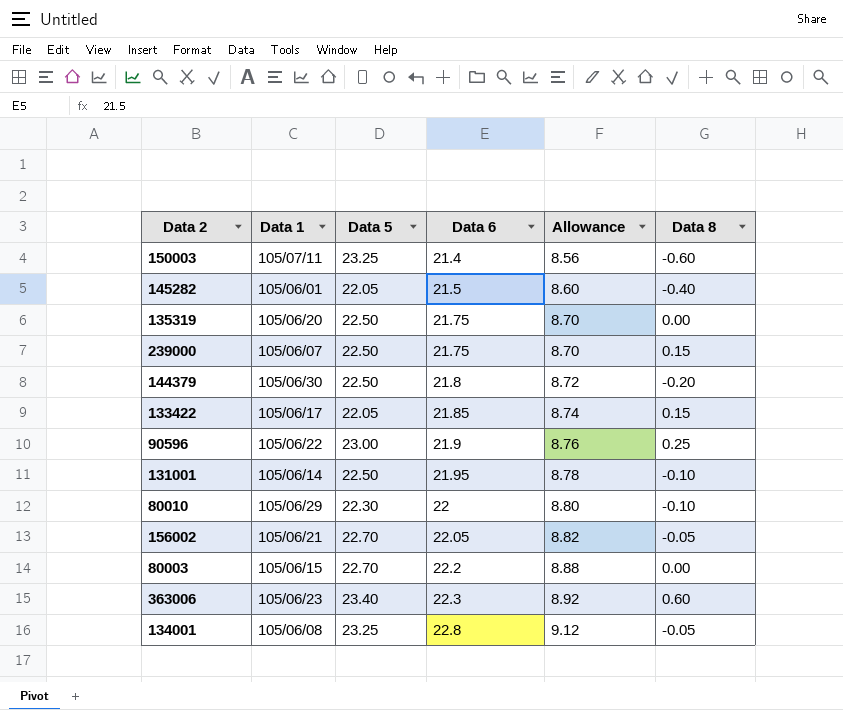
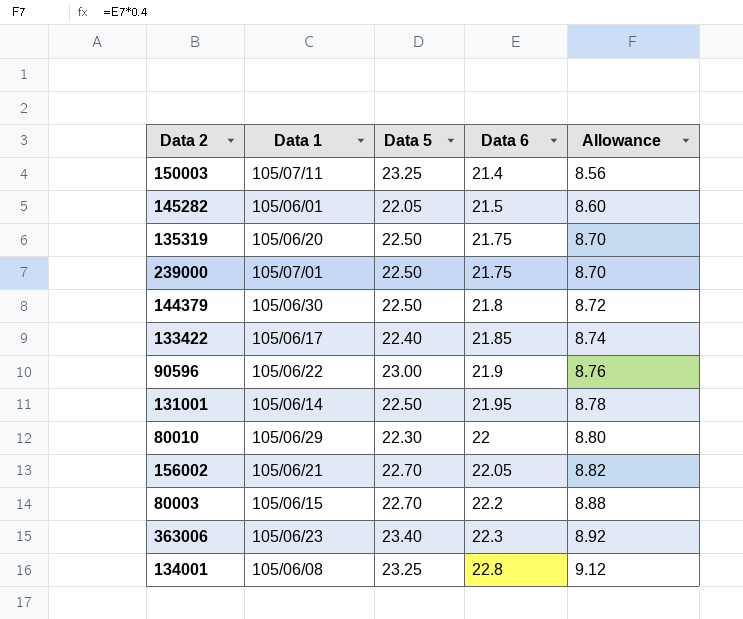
column Data 8 | position: 6 -> none
239000 | Data 1: 105/06/07 -> 105/07/01
133422 | Data 5: 22.05 -> 22.40

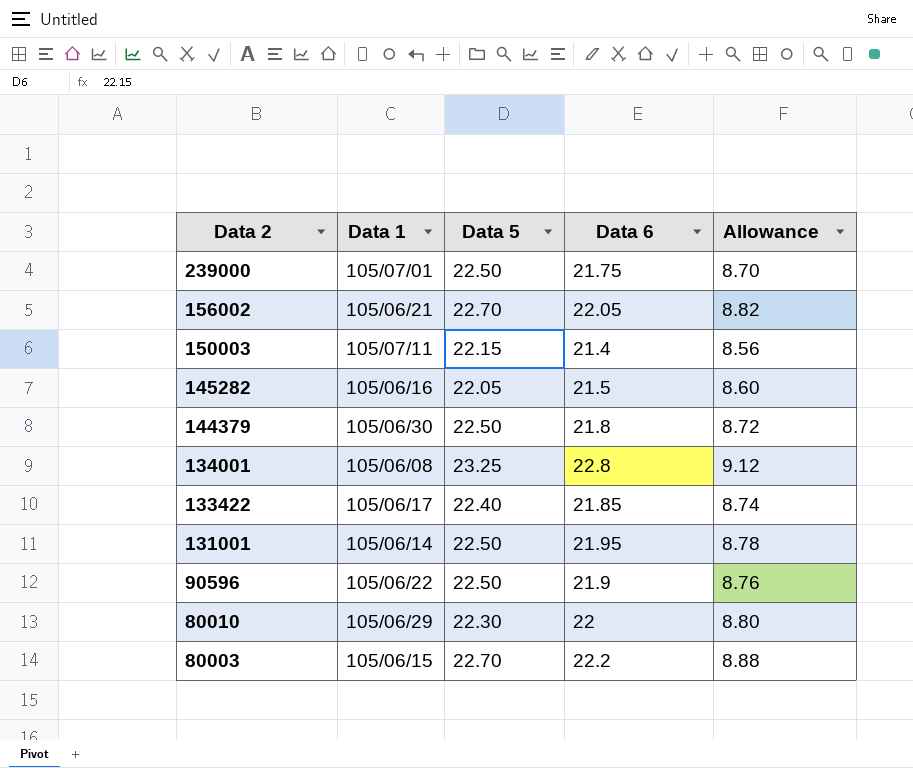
row order: Data 6 ascending -> Data 2 descending
row 135319: 105/06/20 | 22.50 | 21.75 | 8.70 -> none
row 363006: 105/06/23 | 23.40 | 22.3 | 8.92 -> none
150003 | Data 5: 23.25 -> 22.15
145282 | Data 1: 105/06/01 -> 105/06/16
90596 | Data 5: 23.00 -> 22.50

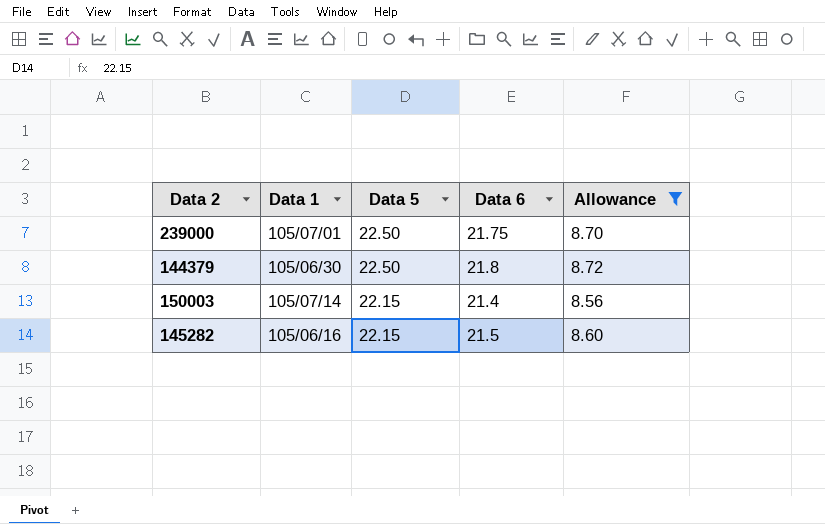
filter: none -> Allowance <= 8.72
row order: Data 2 descending -> Data 5 descending
150003 | Data 1: 105/07/11 -> 105/07/14
145282 | Data 5: 22.05 -> 22.15

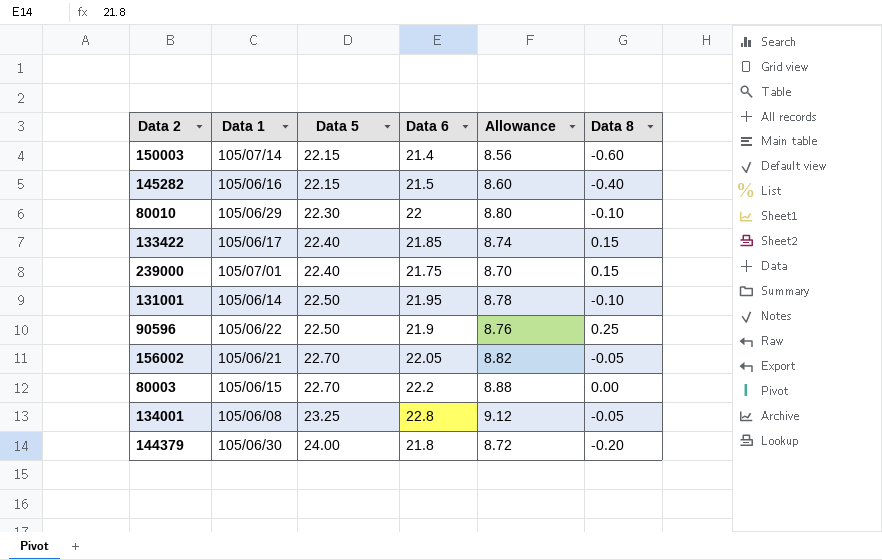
filter: Allowance <= 8.72 -> none
row order: Data 5 descending -> Data 5 ascending
column Data 8 | position: none -> 6
239000 | Data 5: 22.50 -> 22.40
144379 | Data 5: 22.50 -> 24.00

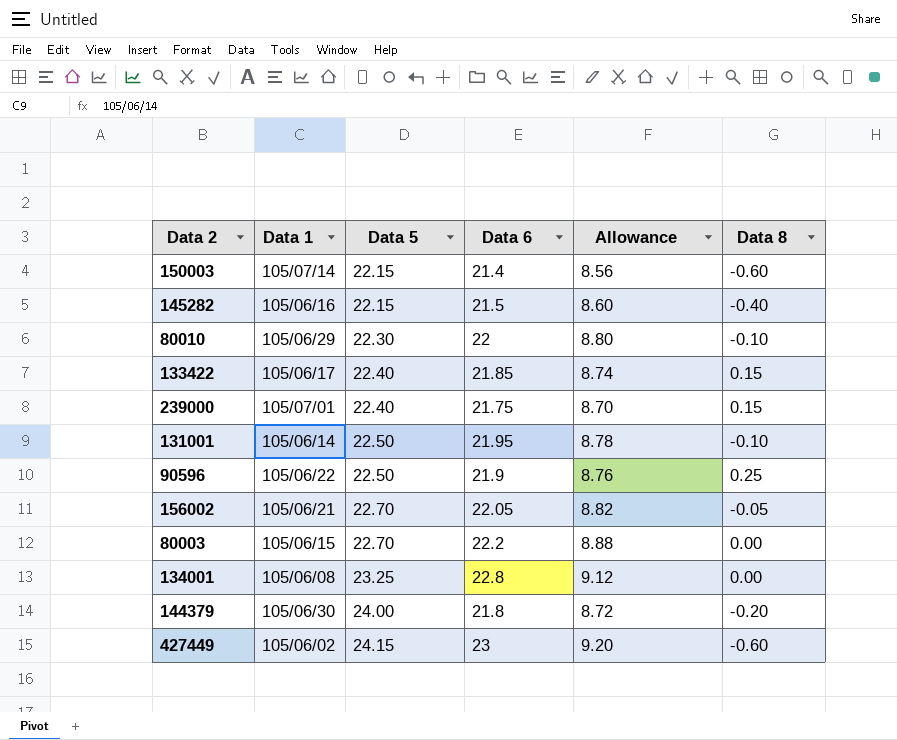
134001 | Data 8: -0.05 -> 0.00
row 427449: none -> 105/06/02 | 24.15 | 23 | 9.20 | -0.60

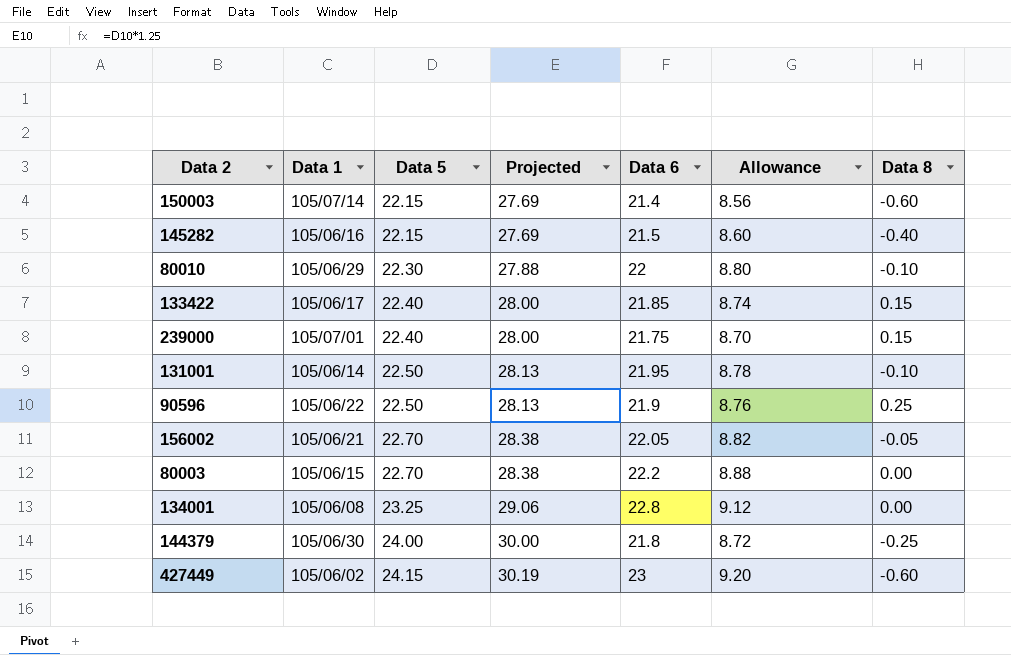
column Projected | formula: none -> [Data 5] * 1.25
144379 | Data 8: -0.20 -> -0.25

